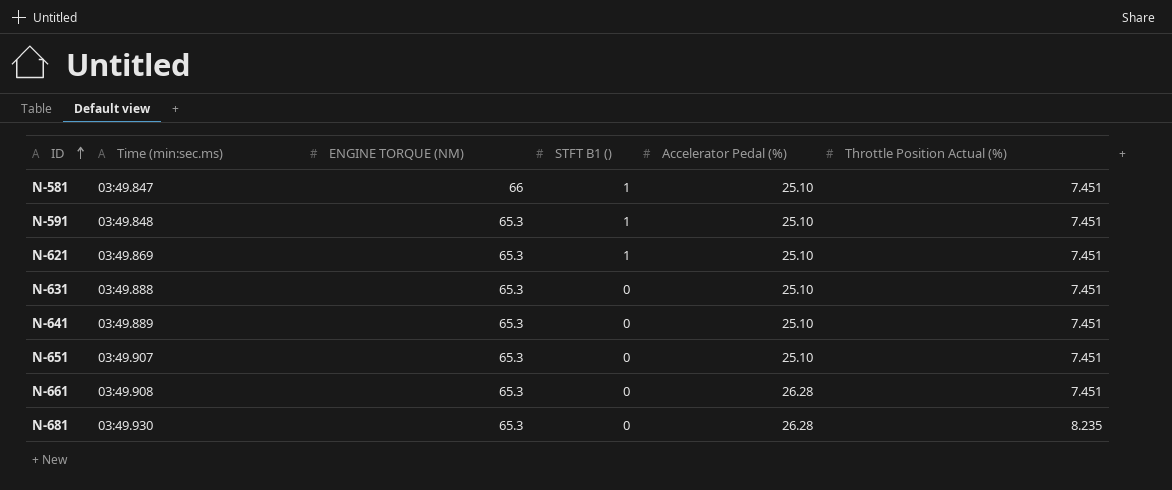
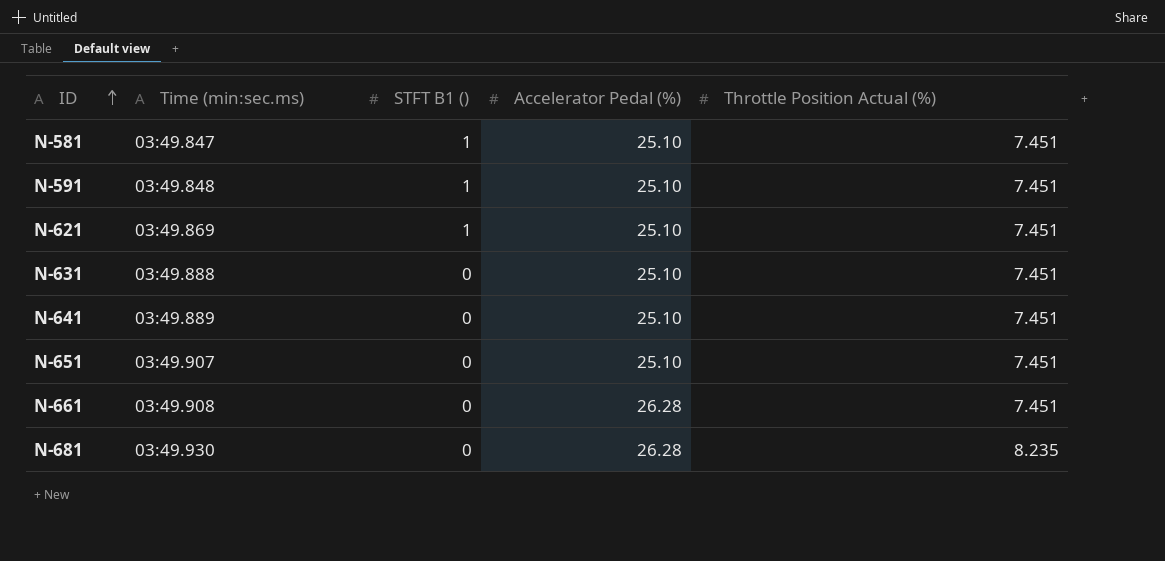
column ENGINE TORQUE (NM) | position: 3 -> none

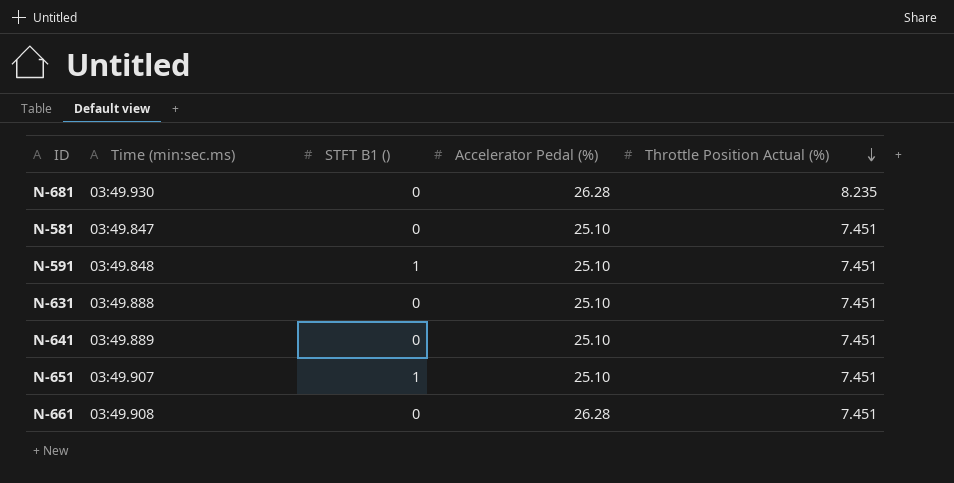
row order: ID ascending -> Throttle Position Actual (%) descending
row N-621: 03:49.869 | 1 | 25.10 | 7.451 -> none
N-581 | STFT B1 (): 1 -> 0
N-651 | STFT B1 (): 0 -> 1

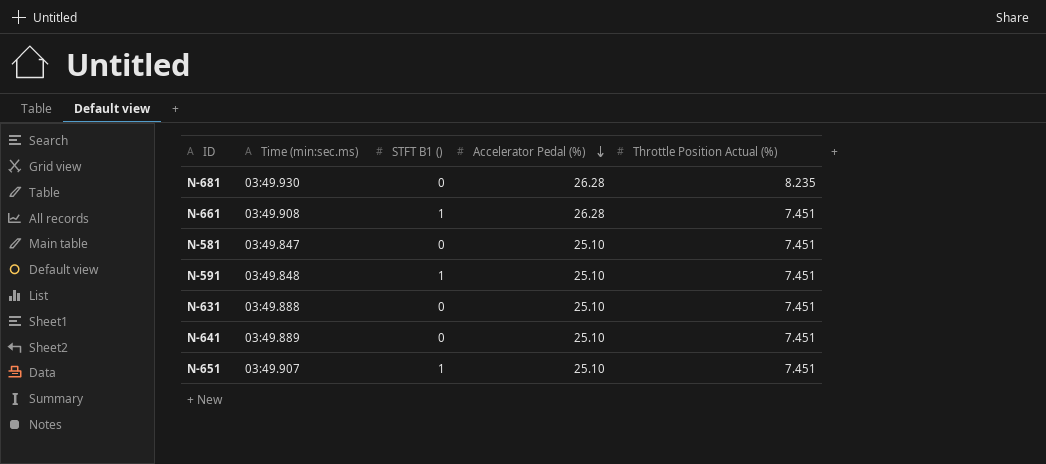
row order: Throttle Position Actual (%) descending -> Accelerator Pedal (%) descending
N-661 | STFT B1 (): 0 -> 1

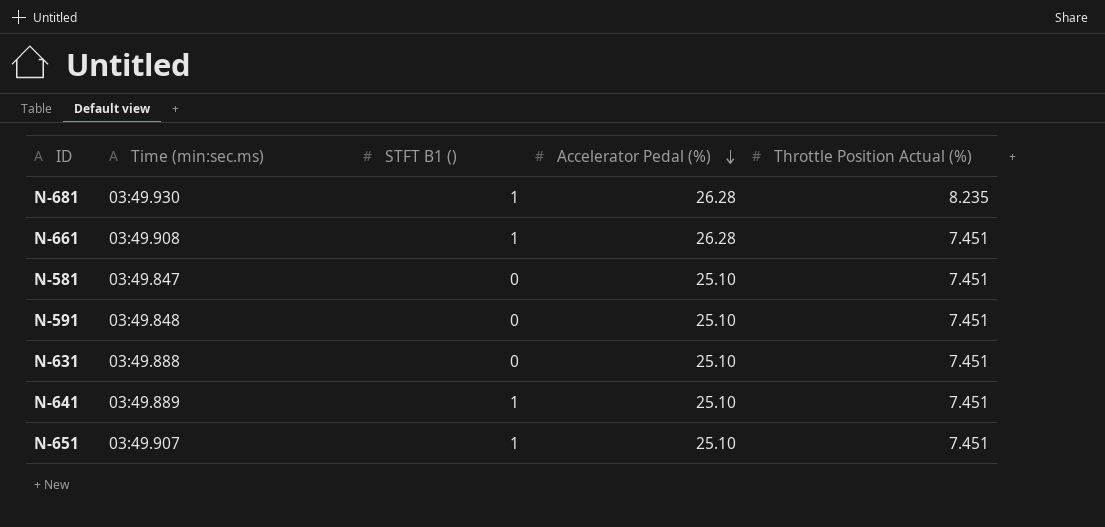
N-681 | STFT B1 (): 0 -> 1
N-591 | STFT B1 (): 1 -> 0
N-641 | STFT B1 (): 0 -> 1

